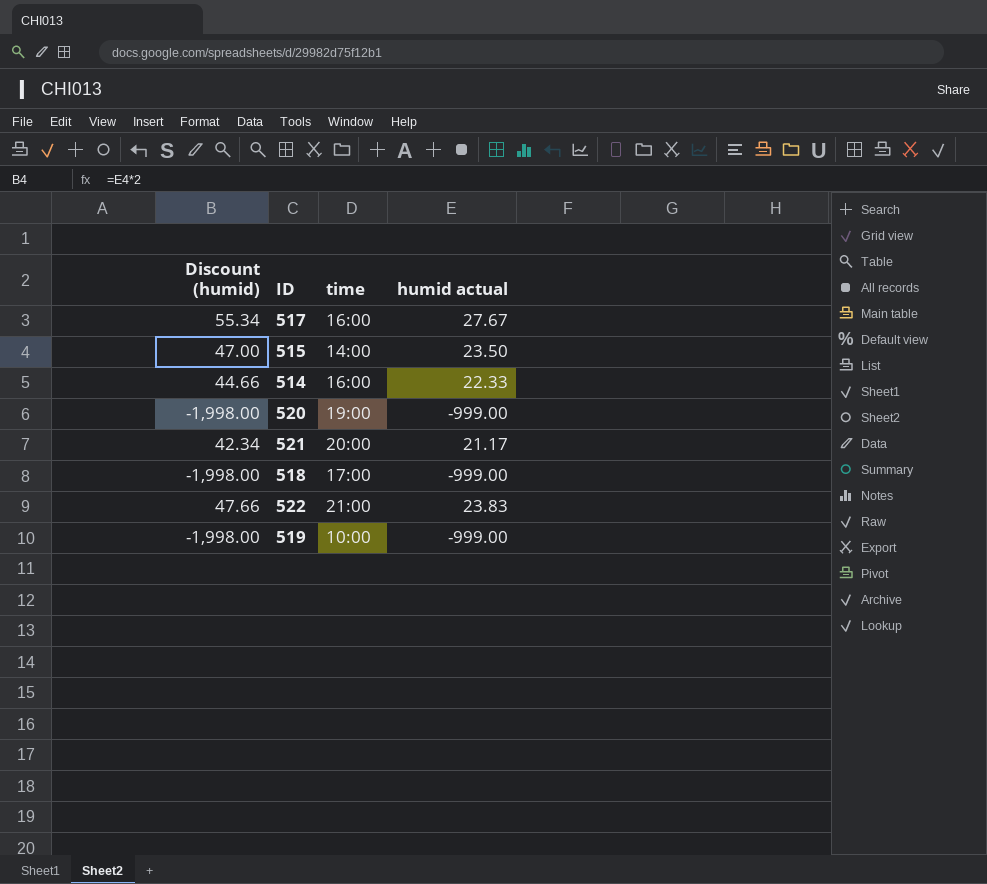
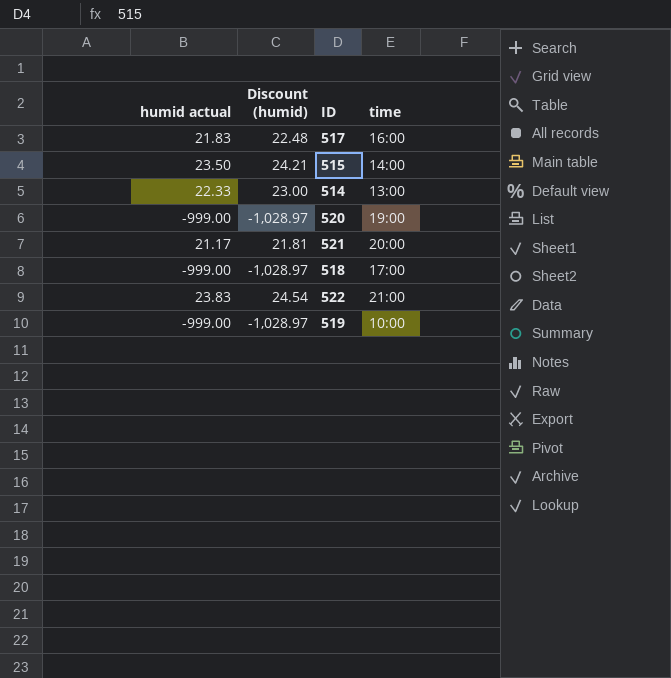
column humid actual | position: 4 -> 1
column Discount (humid) | formula: [humid actual] * 2 -> [humid actual] * 1.03
517 | humid actual: 27.67 -> 21.83
514 | time: 16:00 -> 13:00

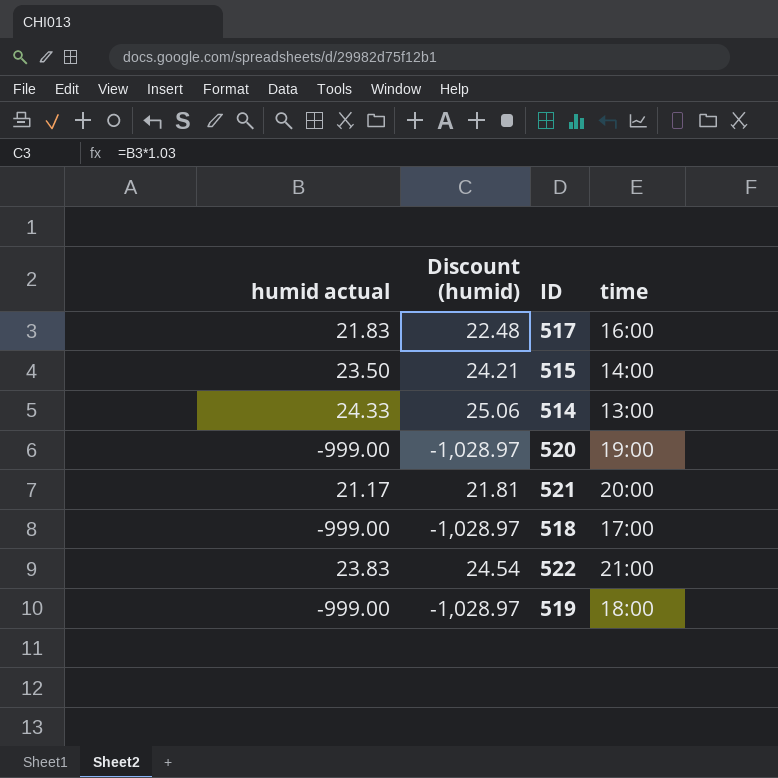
514 | humid actual: 22.33 -> 24.33
514 | Discount (humid): 23.00 -> 25.06
519 | time: 10:00 -> 18:00

